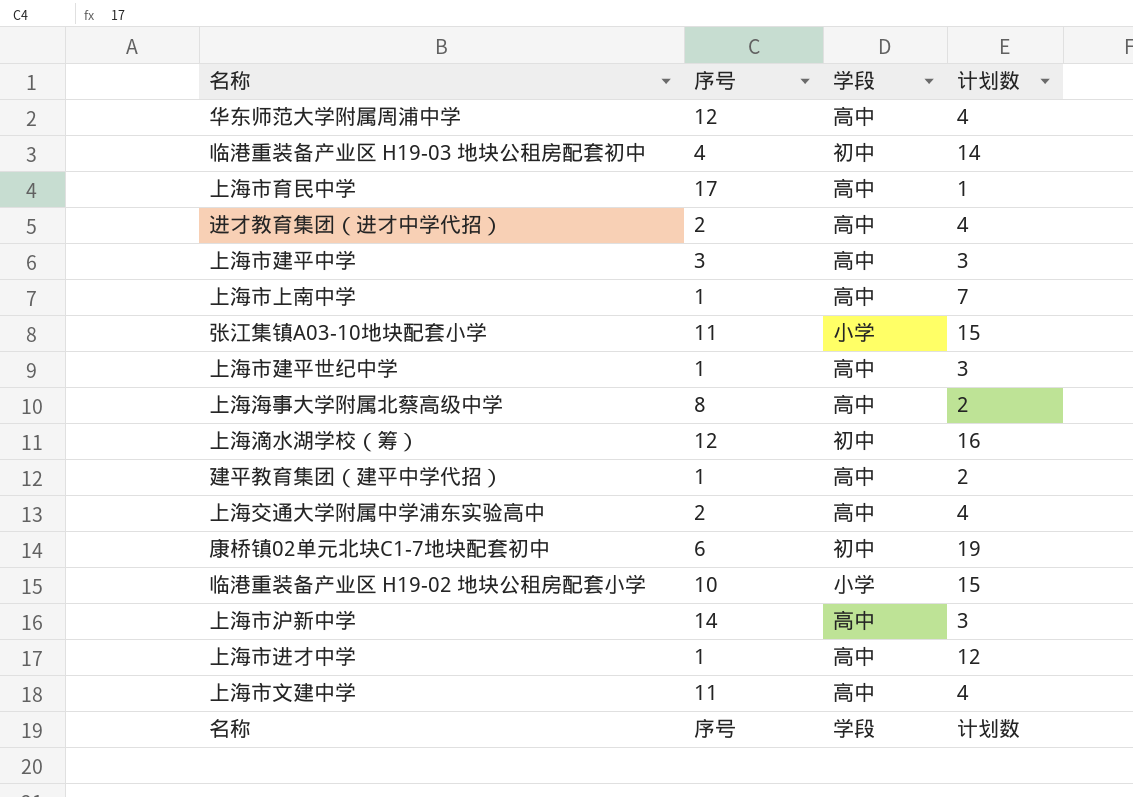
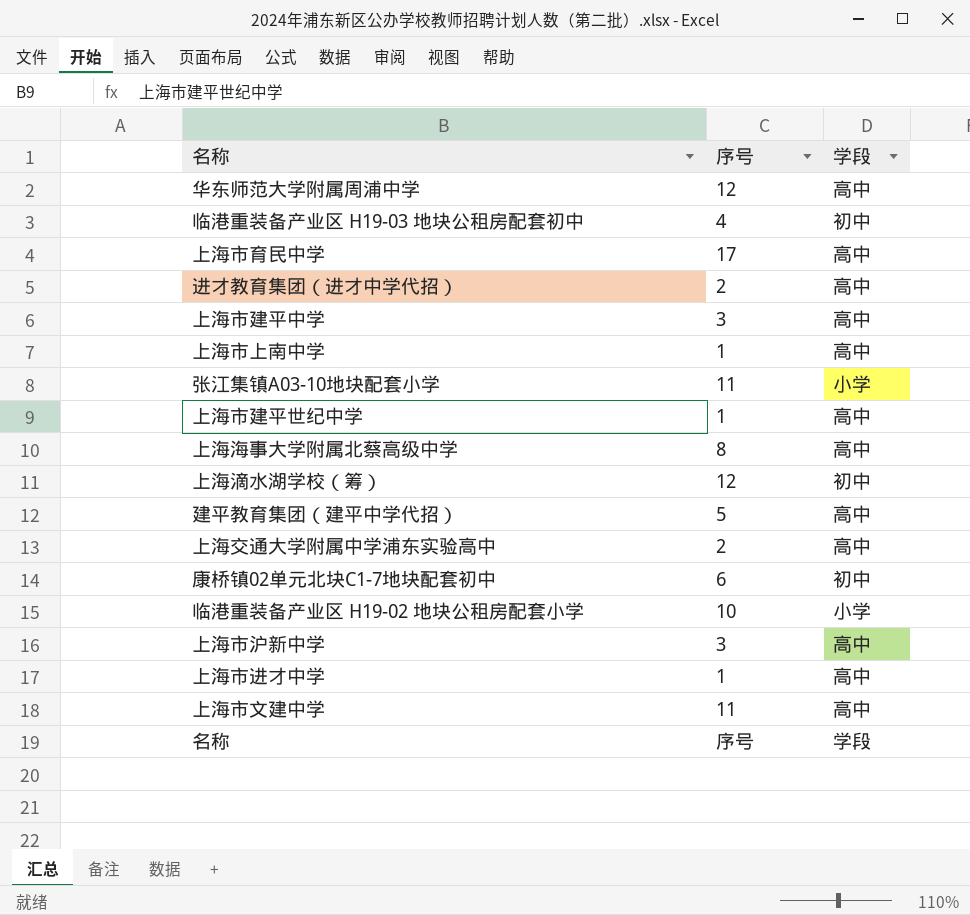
column 计划数 | position: 4 -> none
建平教育集团（建平中学代招） | 序号: 1 -> 5
上海市沪新中学 | 序号: 14 -> 3

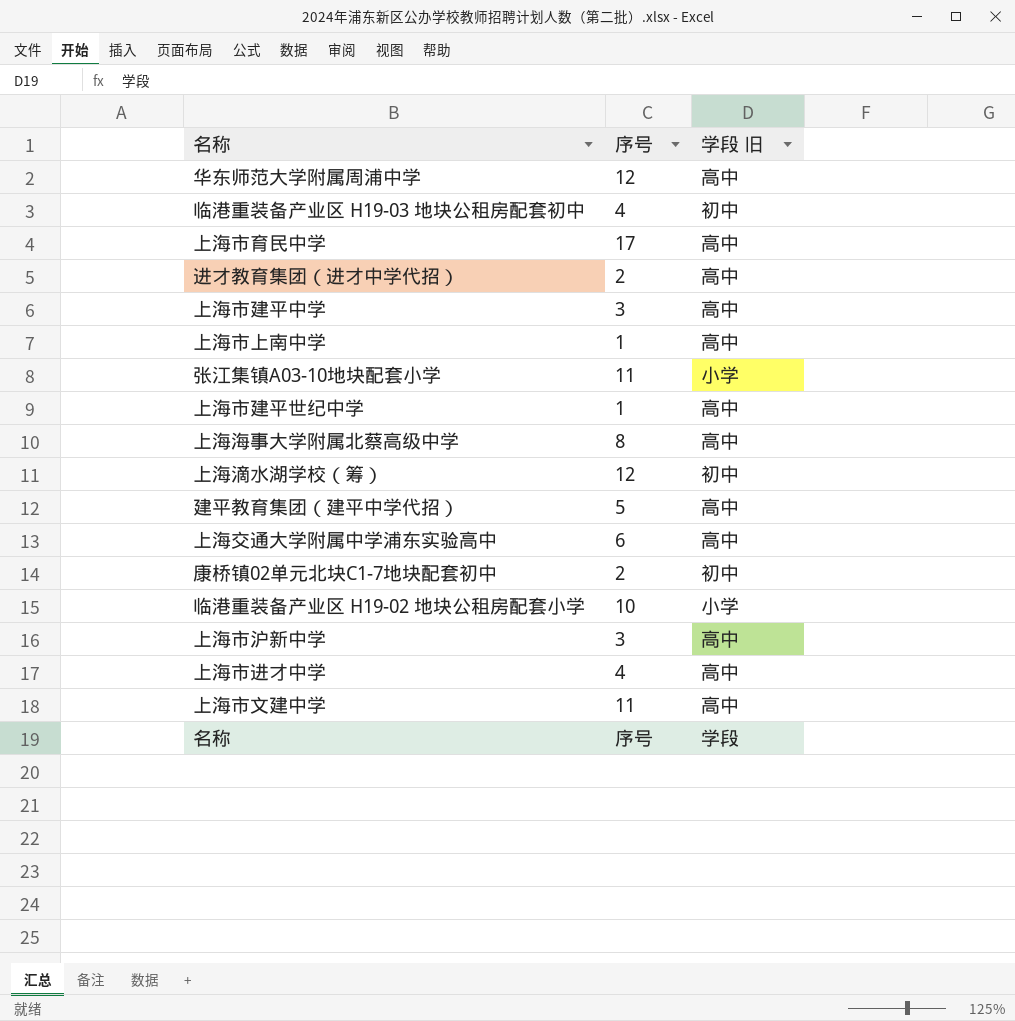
column name: 学段 -> 学段 旧
上海交通大学附属中学浦东实验高中 | 序号: 2 -> 6
康桥镇02单元北块C1-7地块配套初中 | 序号: 6 -> 2
上海市进才中学 | 序号: 1 -> 4

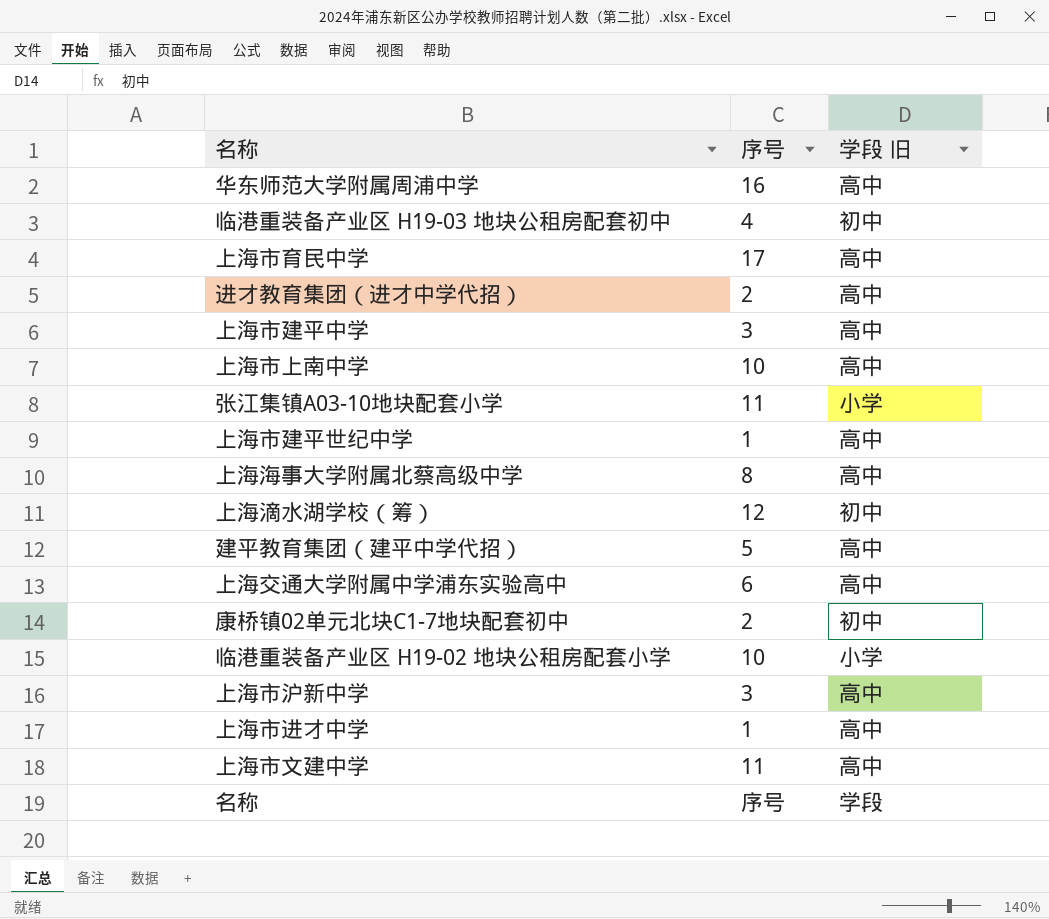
华东师范大学附属周浦中学 | 序号: 12 -> 16
上海市上南中学 | 序号: 1 -> 10
上海市进才中学 | 序号: 4 -> 1

